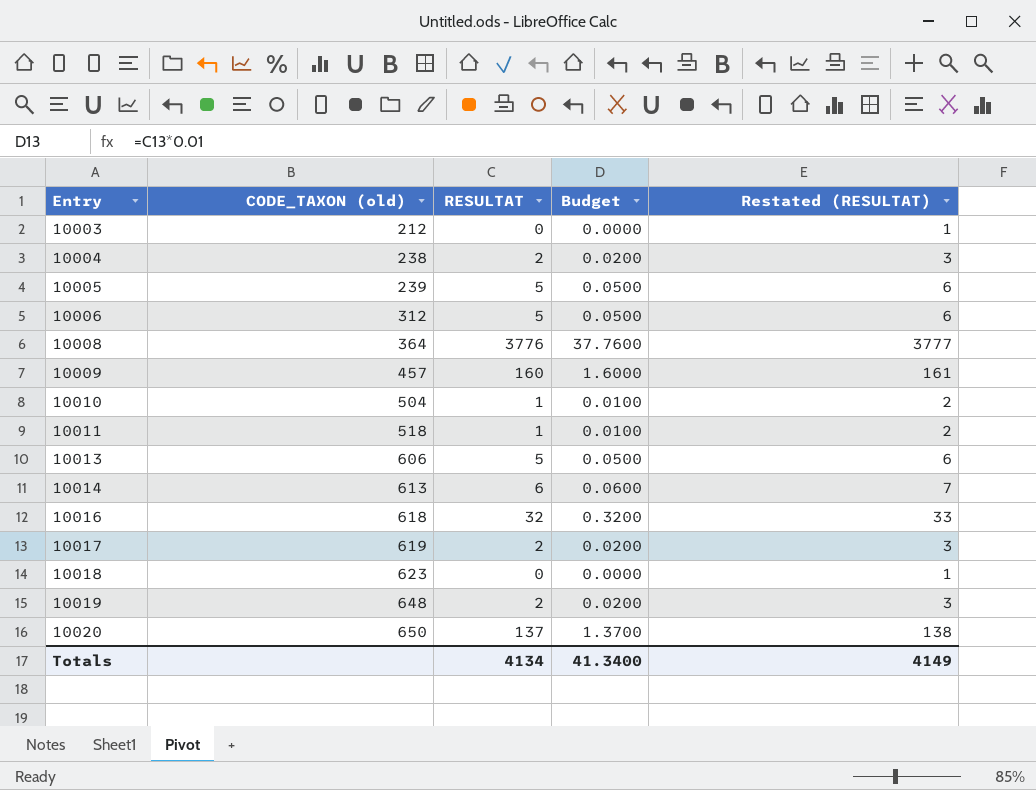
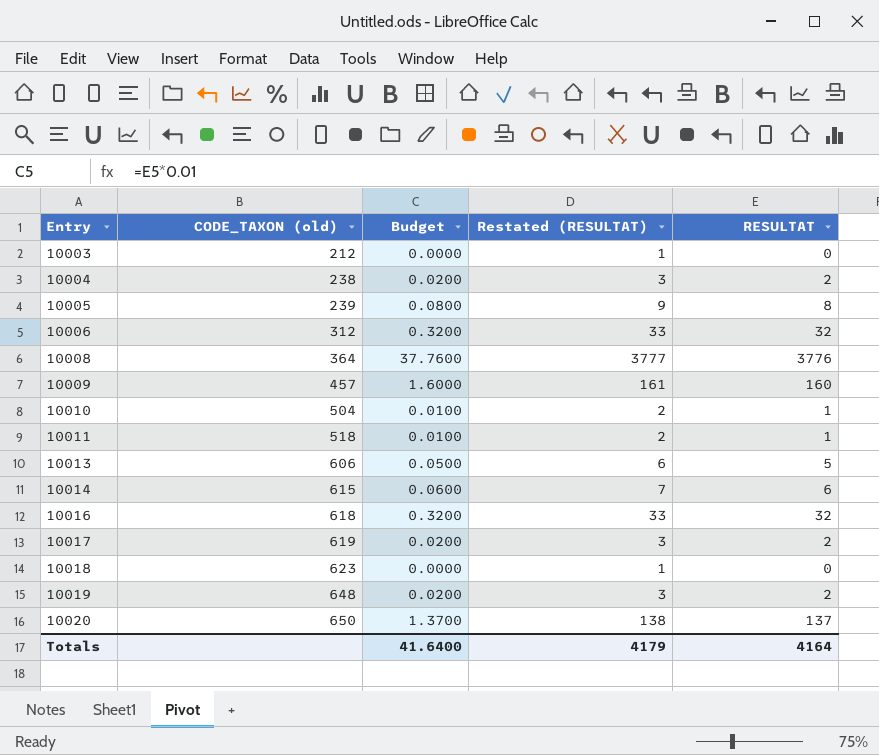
column RESULTAT | position: 3 -> 5
10005 | Budget: 0.0500 -> 0.0800
10005 | Restated (RESULTAT): 6 -> 9
10005 | RESULTAT: 5 -> 8
10006 | Budget: 0.0500 -> 0.3200
10006 | Restated (RESULTAT): 6 -> 33
10006 | RESULTAT: 5 -> 32
10014 | CODE_TAXON (old): 613 -> 615
Totals | Budget: 41.3400 -> 41.6400
Totals | Restated (RESULTAT): 4149 -> 4179
Totals | RESULTAT: 4134 -> 4164

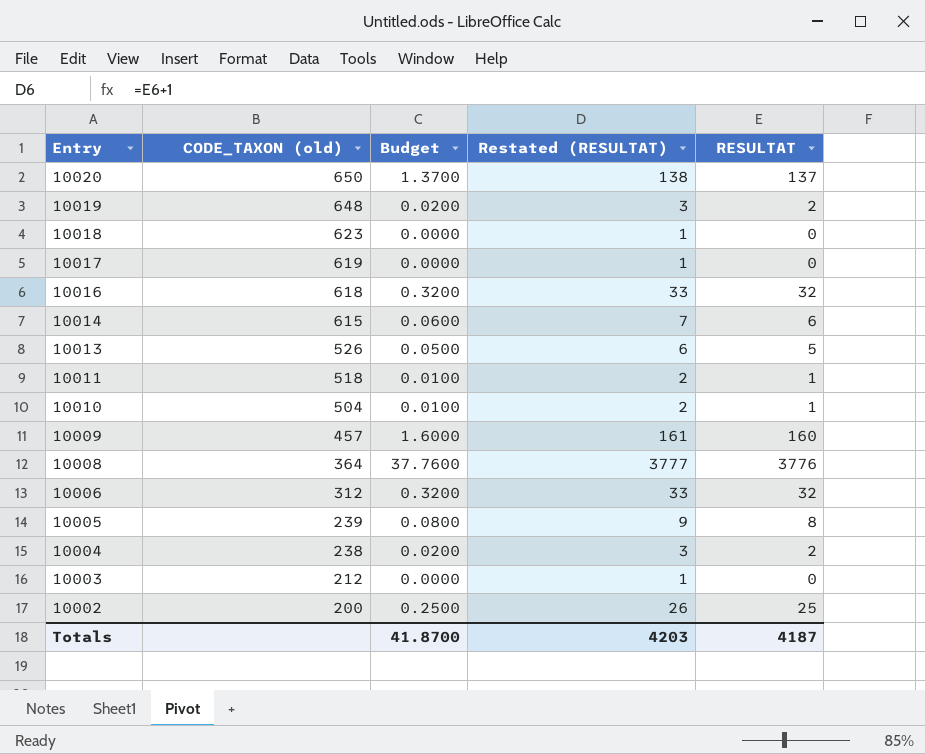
row order: Entry ascending -> Entry descending
10017 | Budget: 0.0200 -> 0.0000
10017 | Restated (RESULTAT): 3 -> 1
10017 | RESULTAT: 2 -> 0
10013 | CODE_TAXON (old): 606 -> 526
row 10002: none -> 200 | 0.2500 | 26 | 25
Totals | Budget: 41.6400 -> 41.8700
Totals | Restated (RESULTAT): 4179 -> 4203
Totals | RESULTAT: 4164 -> 4187

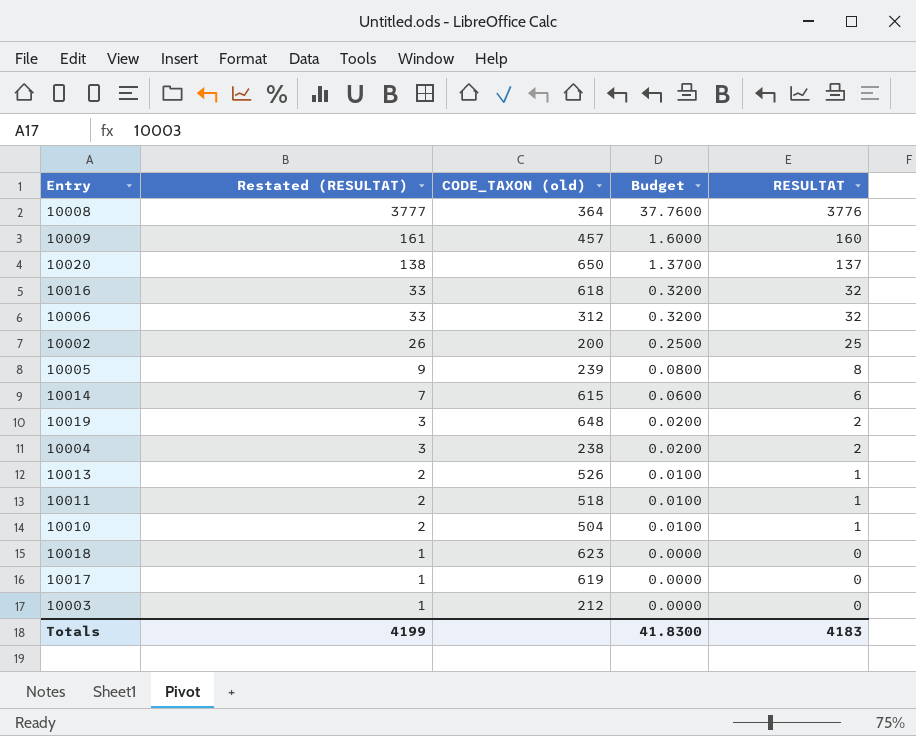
row order: Entry descending -> Restated (RESULTAT) descending
column Restated (RESULTAT) | position: 4 -> 2
10013 | Restated (RESULTAT): 6 -> 2
10013 | Budget: 0.0500 -> 0.0100
10013 | RESULTAT: 5 -> 1
Totals | Restated (RESULTAT): 4203 -> 4199
Totals | Budget: 41.8700 -> 41.8300
Totals | RESULTAT: 4187 -> 4183

